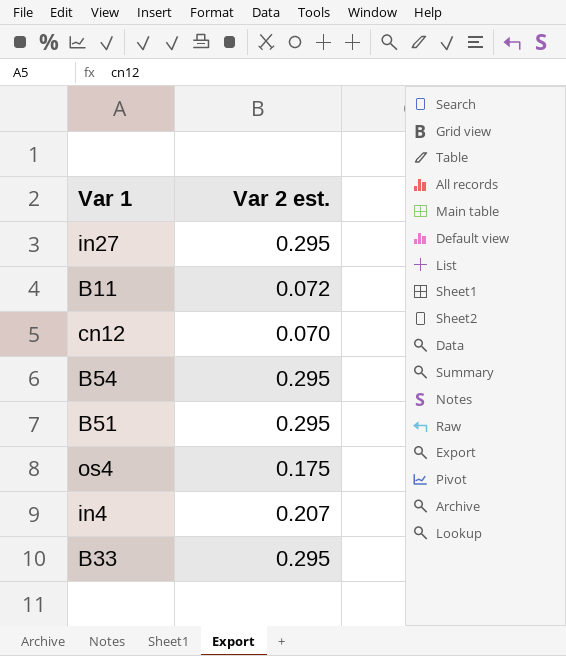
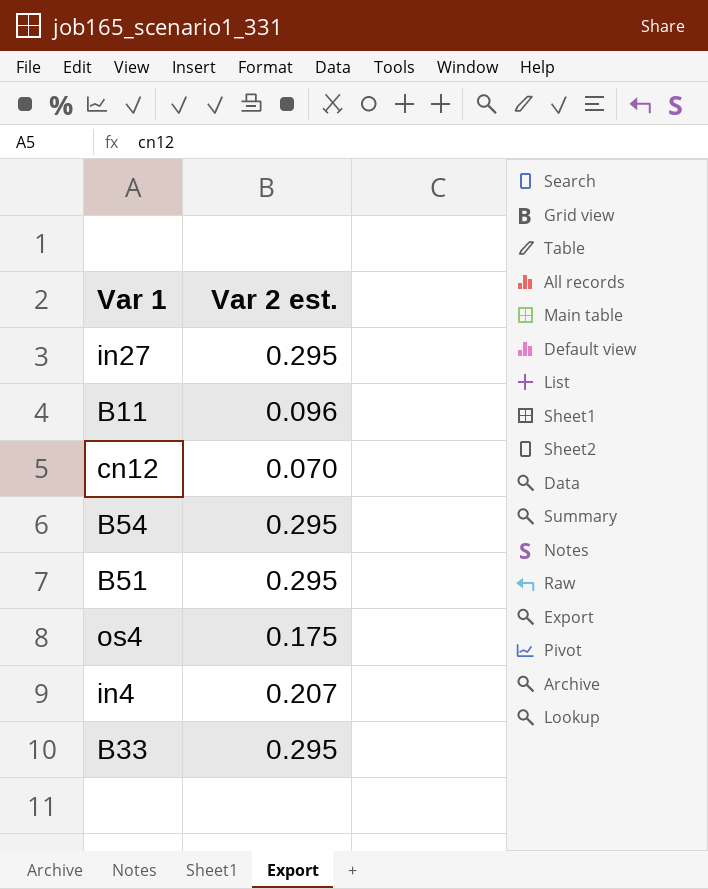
B11 | Var 2 est.: 0.072 -> 0.096

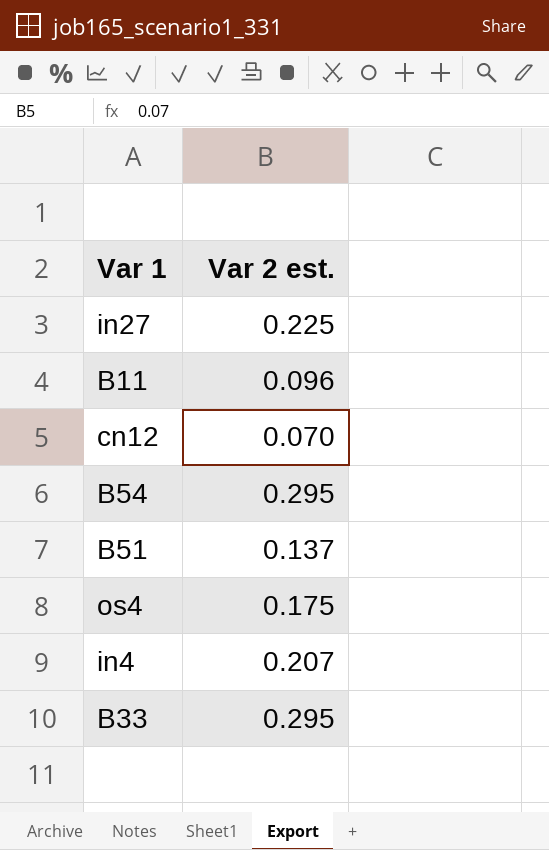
in27 | Var 2 est.: 0.295 -> 0.225
B51 | Var 2 est.: 0.295 -> 0.137

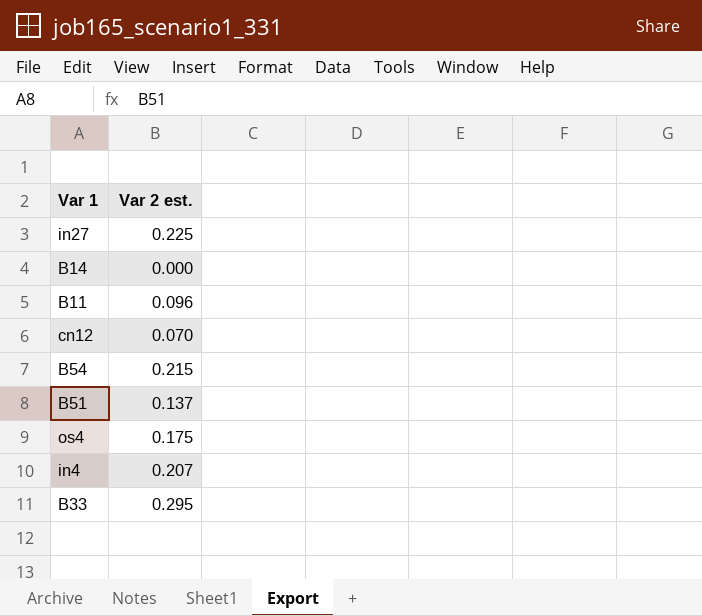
row B14: none -> 0.000
B54 | Var 2 est.: 0.295 -> 0.215

